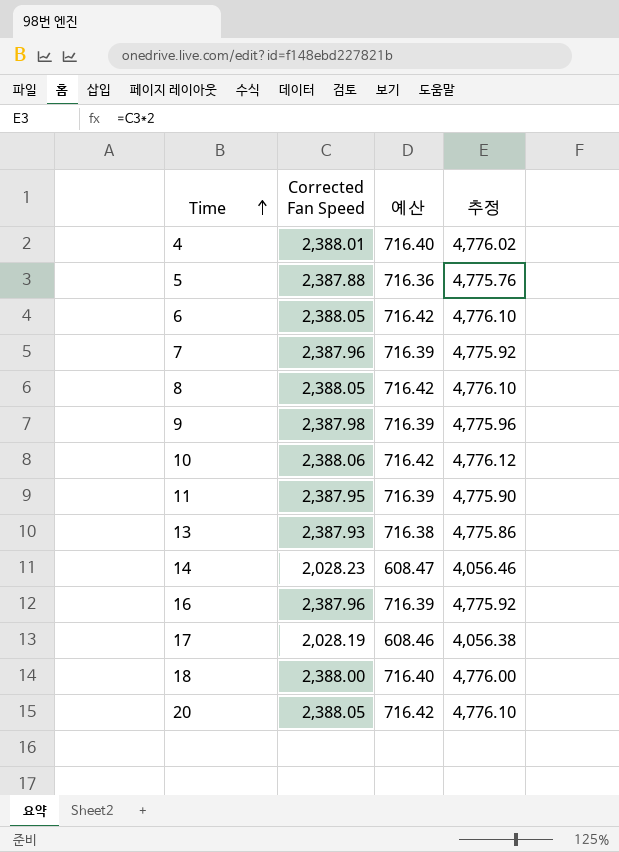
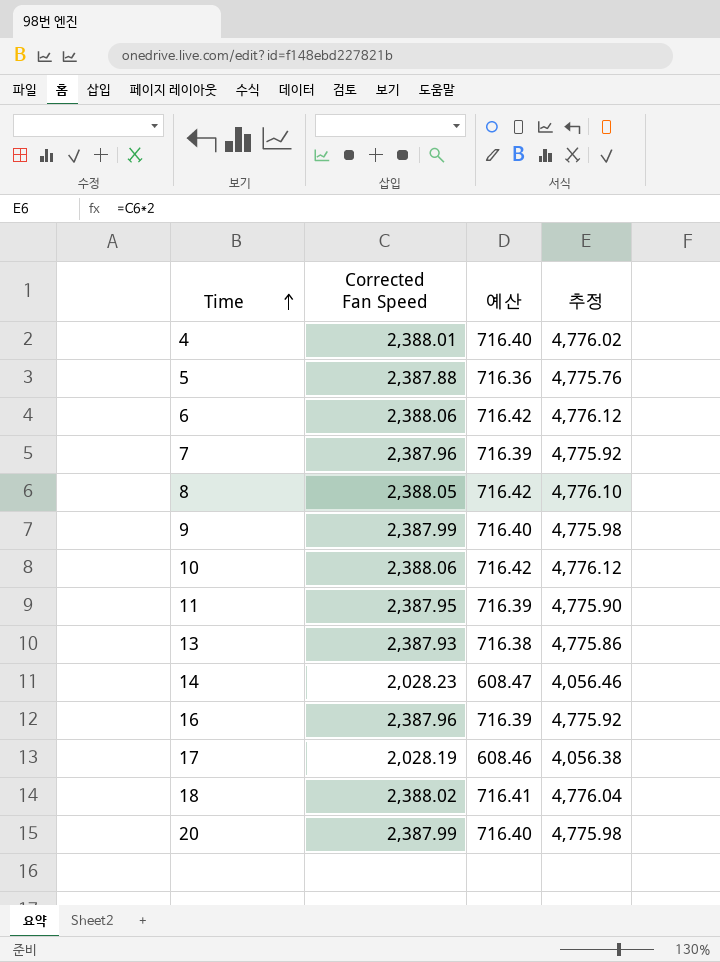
6 | Corrected Fan Speed: 2,388.05 -> 2,388.06
6 | 추정: 4,776.10 -> 4,776.12
9 | Corrected Fan Speed: 2,387.98 -> 2,387.99
9 | 예산: 716.39 -> 716.40
9 | 추정: 4,775.96 -> 4,775.98
18 | Corrected Fan Speed: 2,388.00 -> 2,388.02
18 | 예산: 716.40 -> 716.41
18 | 추정: 4,776.00 -> 4,776.04
20 | Corrected Fan Speed: 2,388.05 -> 2,387.99
20 | 예산: 716.42 -> 716.40
20 | 추정: 4,776.10 -> 4,775.98

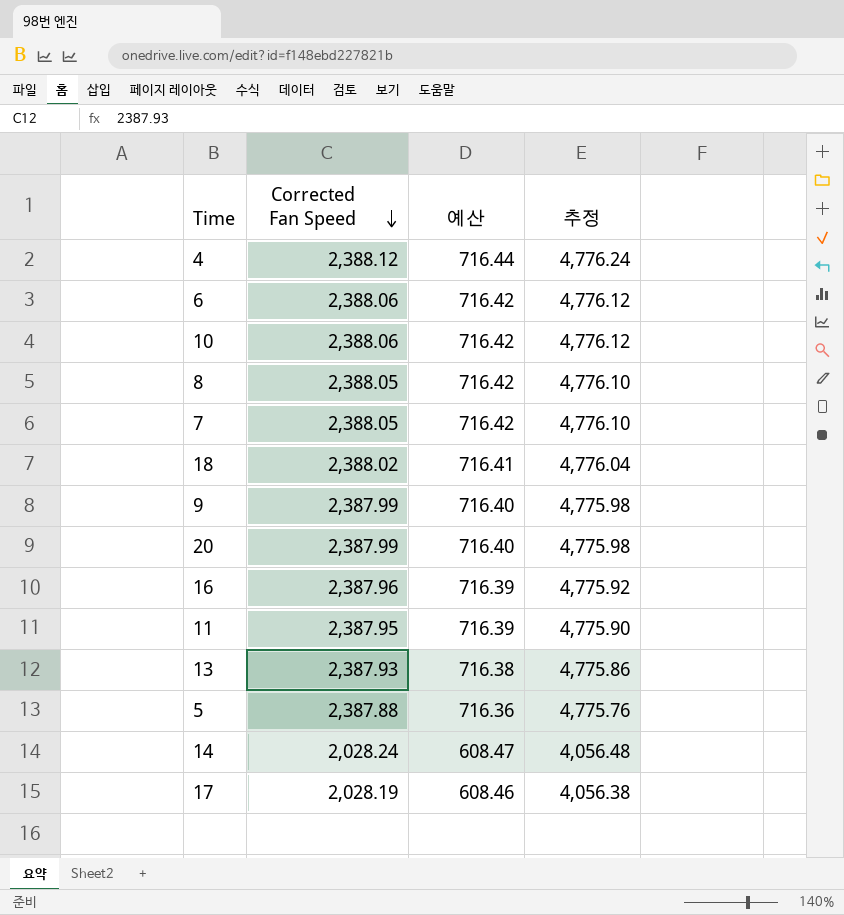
row order: Time ascending -> Corrected Fan Speed descending
4 | Corrected Fan Speed: 2,388.01 -> 2,388.12
4 | 예산: 716.40 -> 716.44
4 | 추정: 4,776.02 -> 4,776.24
7 | Corrected Fan Speed: 2,387.96 -> 2,388.05
7 | 예산: 716.39 -> 716.42
7 | 추정: 4,775.92 -> 4,776.10
14 | Corrected Fan Speed: 2,028.23 -> 2,028.24
14 | 추정: 4,056.46 -> 4,056.48

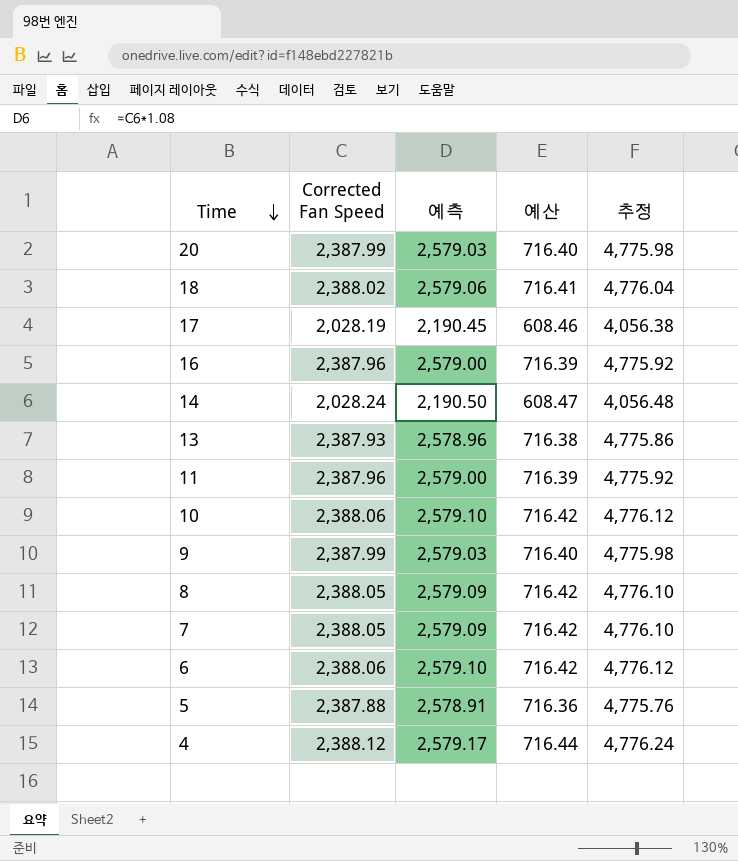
row order: Corrected Fan Speed descending -> Time descending
column 예측 | formula: none -> [Corrected Fan Speed] * 1.08
11 | Corrected Fan Speed: 2,387.95 -> 2,387.96
11 | 추정: 4,775.90 -> 4,775.92

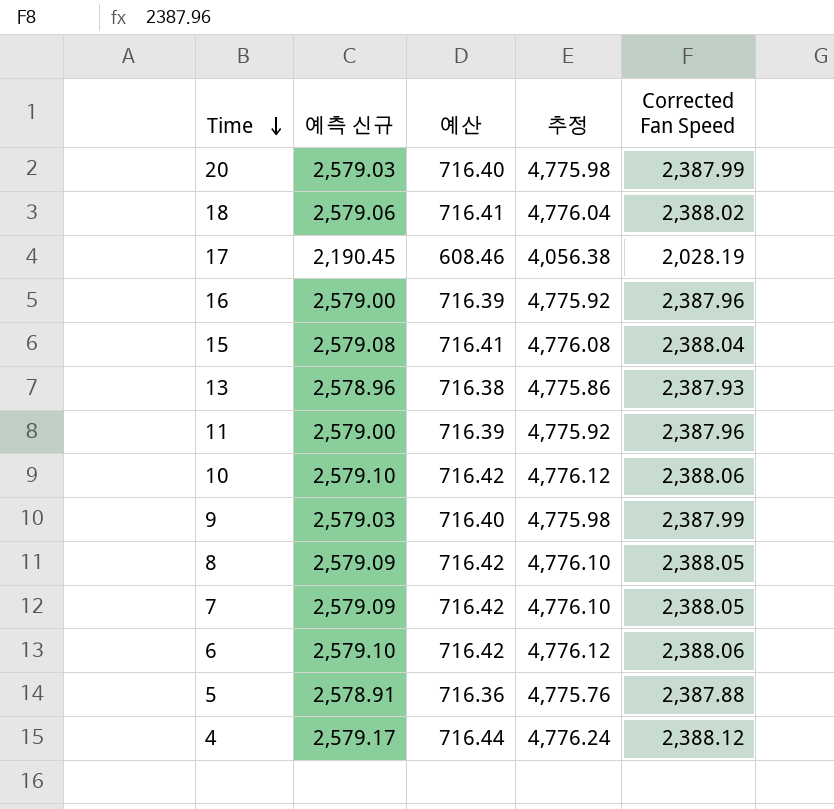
column name: 예측 -> 예측 신규
column Corrected Fan Speed | position: 2 -> 5
row 14: 2,028.24 | 2,190.50 | 608.47 | 4,056.48 -> none
row 15: none -> 2,579.08 | 716.41 | 4,776.08 | 2,388.04

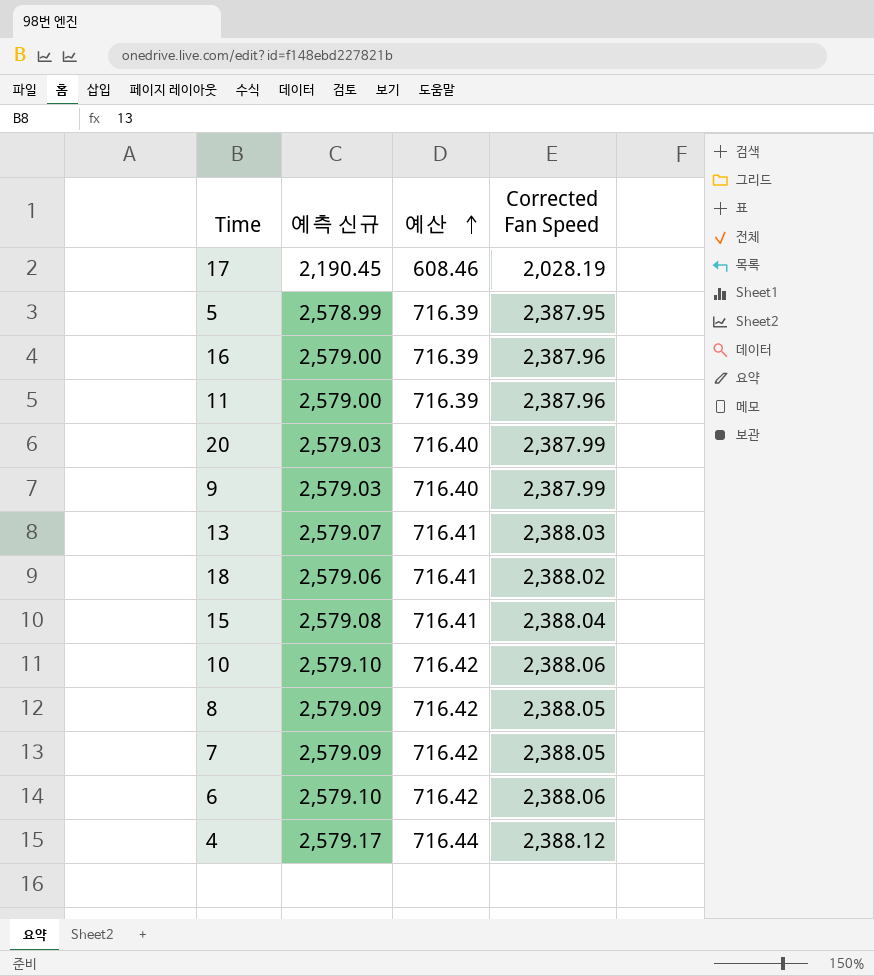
row order: Time descending -> 예산 ascending
column 추정 | formula: [Corrected Fan Speed] * 2 -> none
5 | 예측 신규: 2,578.91 -> 2,578.99
5 | 예산: 716.36 -> 716.39
5 | Corrected Fan Speed: 2,387.88 -> 2,387.95
13 | 예측 신규: 2,578.96 -> 2,579.07
13 | 예산: 716.38 -> 716.41
13 | Corrected Fan Speed: 2,387.93 -> 2,388.03

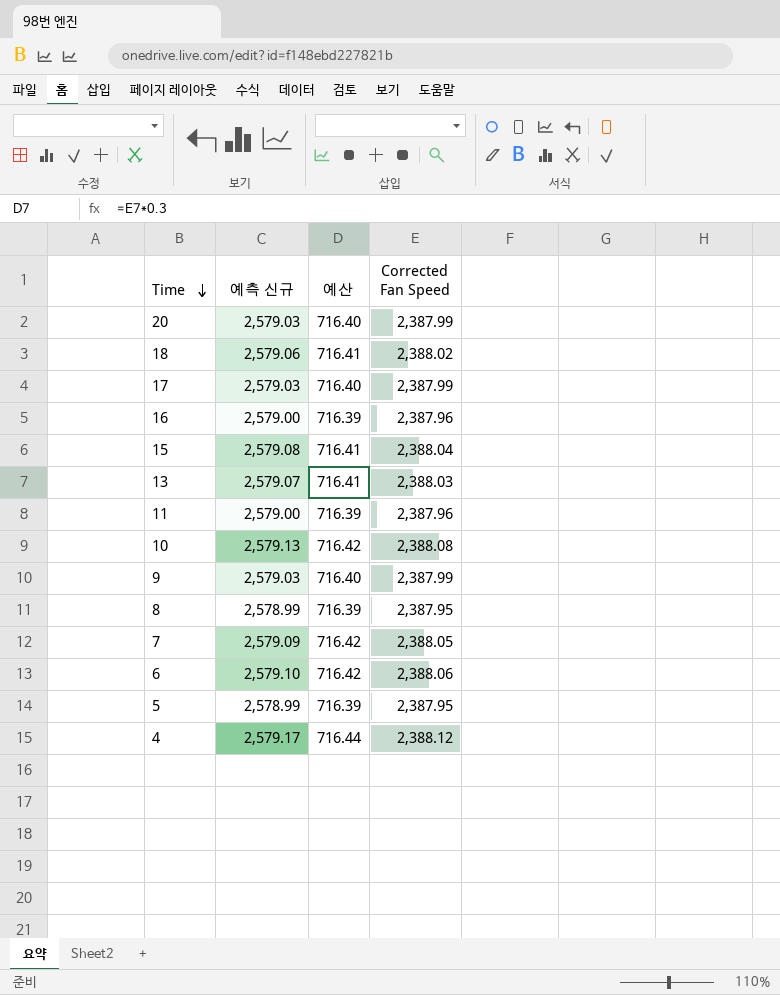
row order: 예산 ascending -> Time descending
17 | 예측 신규: 2,190.45 -> 2,579.03
17 | 예산: 608.46 -> 716.40
17 | Corrected Fan Speed: 2,028.19 -> 2,387.99
10 | 예측 신규: 2,579.10 -> 2,579.13
10 | Corrected Fan Speed: 2,388.06 -> 2,388.08
8 | 예측 신규: 2,579.09 -> 2,578.99
8 | 예산: 716.42 -> 716.39
8 | Corrected Fan Speed: 2,388.05 -> 2,387.95

